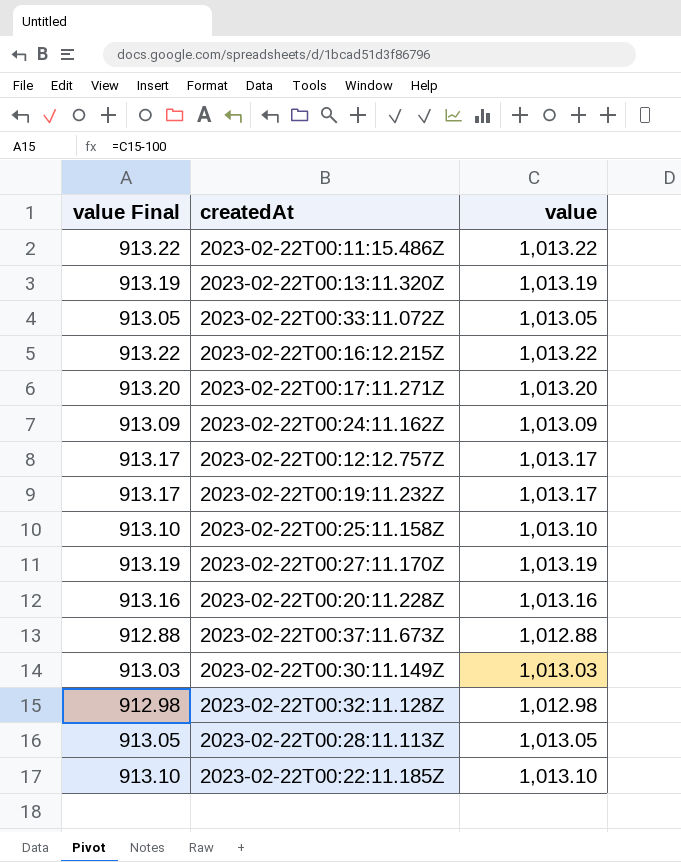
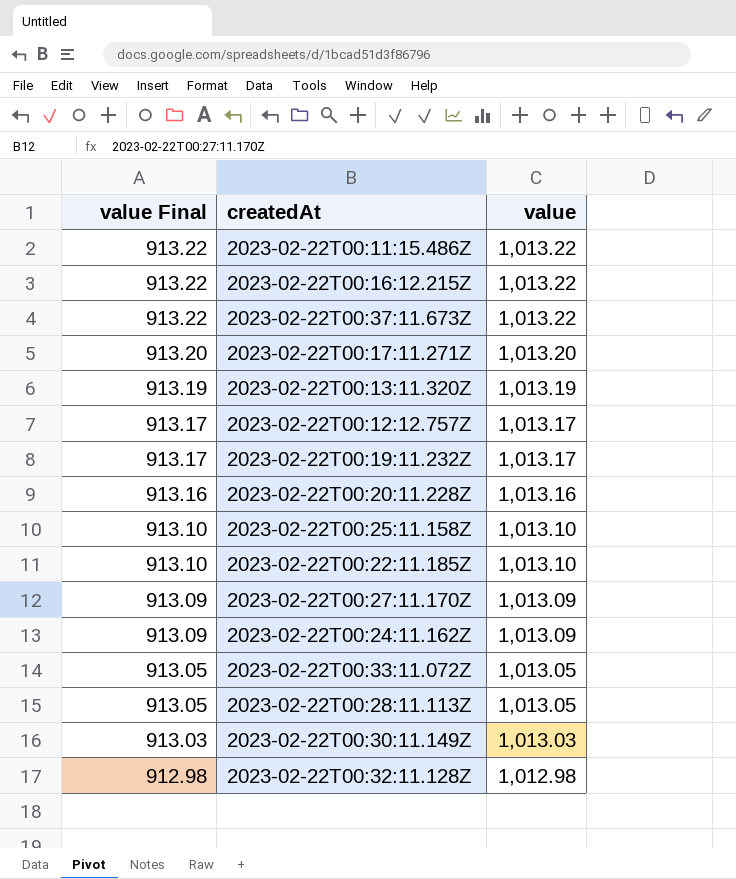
row order: none -> value Final descending
2023-02-22T00:37:11.673Z | value Final: 912.88 -> 913.22
2023-02-22T00:37:11.673Z | value: 1,012.88 -> 1,013.22
2023-02-22T00:27:11.170Z | value Final: 913.19 -> 913.09
2023-02-22T00:27:11.170Z | value: 1,013.19 -> 1,013.09

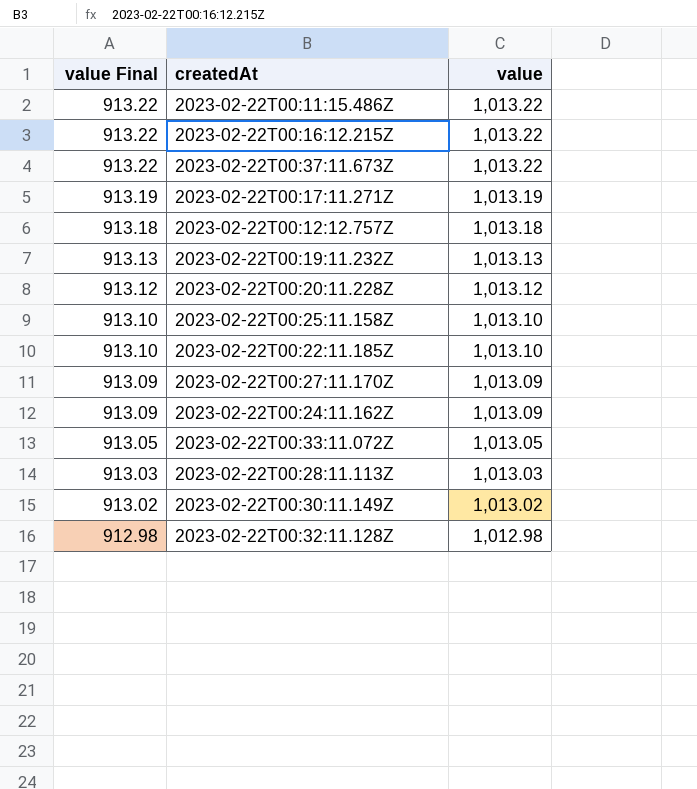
row 2023-02-22T00:13:11.320Z: 913.19 | 1,013.19 -> none
2023-02-22T00:17:11.271Z | value Final: 913.20 -> 913.19
2023-02-22T00:17:11.271Z | value: 1,013.20 -> 1,013.19
2023-02-22T00:12:12.757Z | value Final: 913.17 -> 913.18
2023-02-22T00:12:12.757Z | value: 1,013.17 -> 1,013.18
2023-02-22T00:19:11.232Z | value Final: 913.17 -> 913.13
2023-02-22T00:19:11.232Z | value: 1,013.17 -> 1,013.13
2023-02-22T00:20:11.228Z | value Final: 913.16 -> 913.12
2023-02-22T00:20:11.228Z | value: 1,013.16 -> 1,013.12
2023-02-22T00:28:11.113Z | value Final: 913.05 -> 913.03
2023-02-22T00:28:11.113Z | value: 1,013.05 -> 1,013.03
2023-02-22T00:30:11.149Z | value Final: 913.03 -> 913.02
2023-02-22T00:30:11.149Z | value: 1,013.03 -> 1,013.02

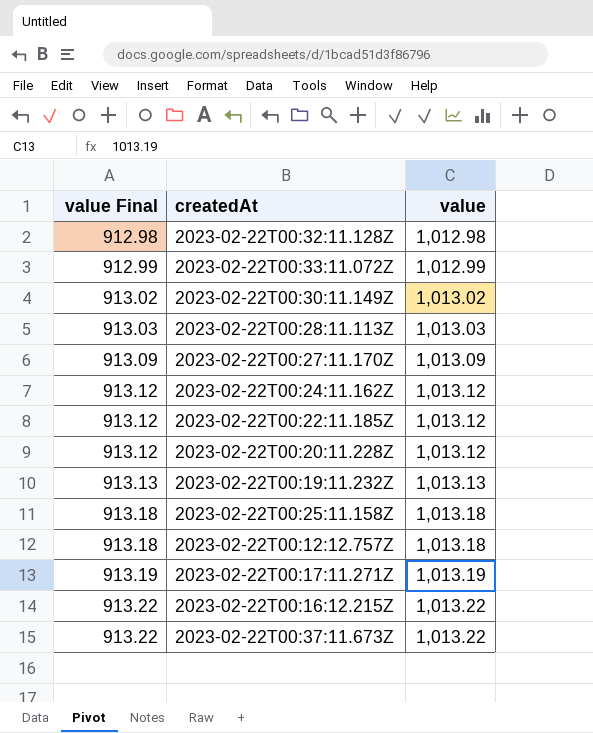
row order: value Final descending -> value Final ascending
row 2023-02-22T00:11:15.486Z: 913.22 | 1,013.22 -> none
2023-02-22T00:33:11.072Z | value Final: 913.05 -> 912.99
2023-02-22T00:33:11.072Z | value: 1,013.05 -> 1,012.99
2023-02-22T00:24:11.162Z | value Final: 913.09 -> 913.12
2023-02-22T00:24:11.162Z | value: 1,013.09 -> 1,013.12
2023-02-22T00:22:11.185Z | value Final: 913.10 -> 913.12
2023-02-22T00:22:11.185Z | value: 1,013.10 -> 1,013.12
2023-02-22T00:25:11.158Z | value Final: 913.10 -> 913.18
2023-02-22T00:25:11.158Z | value: 1,013.10 -> 1,013.18

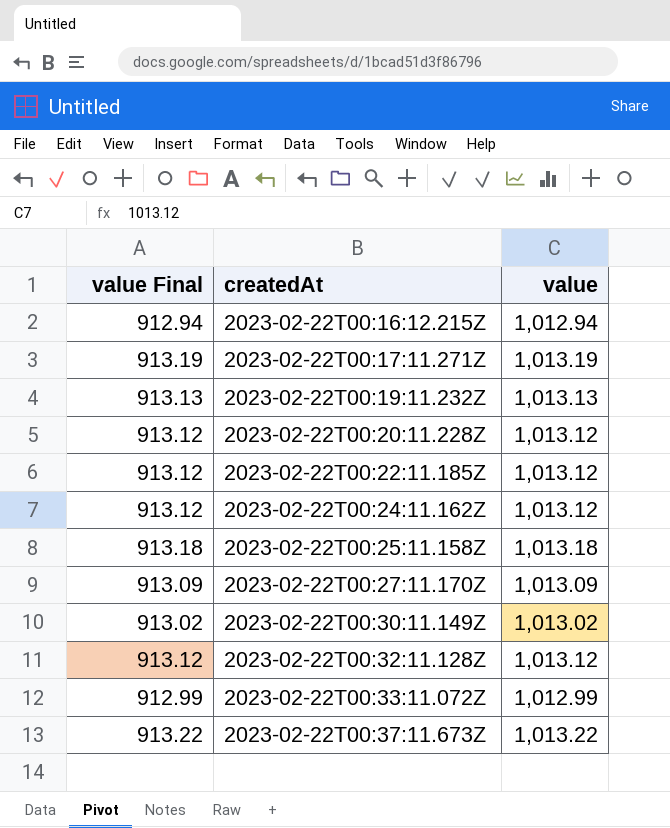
row order: value Final ascending -> createdAt ascending
row 2023-02-22T00:28:11.113Z: 913.03 | 1,013.03 -> none
row 2023-02-22T00:12:12.757Z: 913.18 | 1,013.18 -> none
2023-02-22T00:16:12.215Z | value Final: 913.22 -> 912.94
2023-02-22T00:16:12.215Z | value: 1,013.22 -> 1,012.94
2023-02-22T00:32:11.128Z | value Final: 912.98 -> 913.12
2023-02-22T00:32:11.128Z | value: 1,012.98 -> 1,013.12

